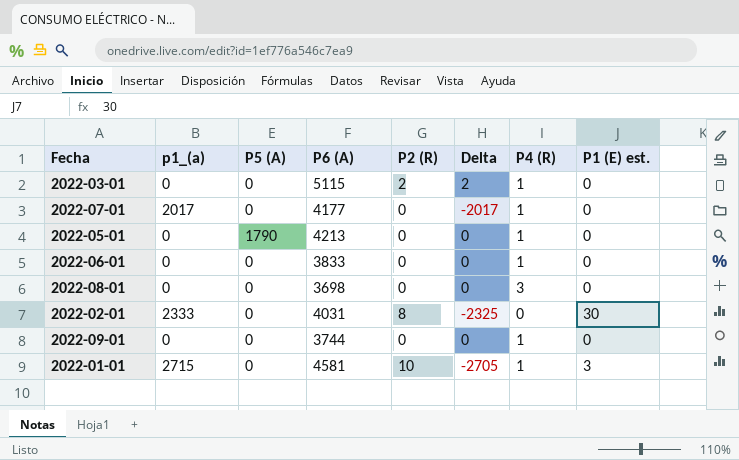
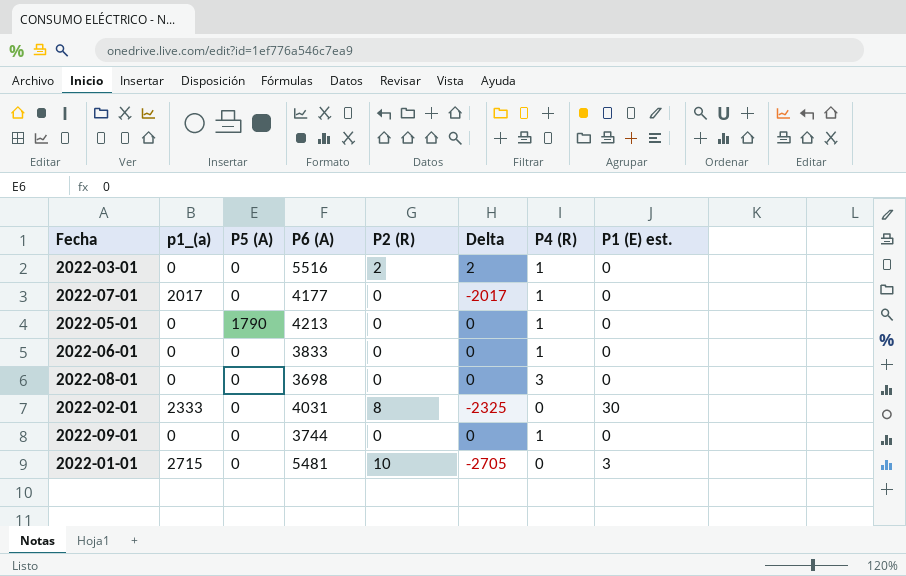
2022-03-01 | P6 (A): 5115 -> 5516
2022-01-01 | P6 (A): 4581 -> 5481
2022-01-01 | P4 (R): 1 -> 0

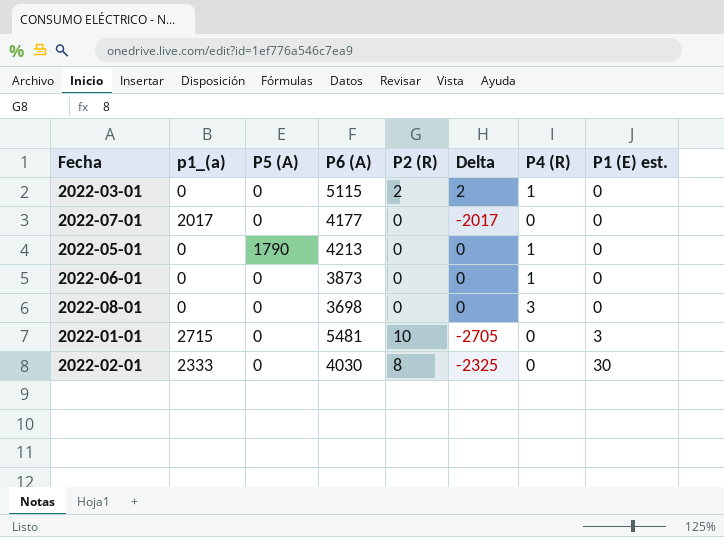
row order: none -> P1 (E) est. ascending
row 2022-09-01: 0 | 0 | 3744 | 0 | 0 | 1 | 0 -> none
2022-03-01 | P6 (A): 5516 -> 5115
2022-07-01 | P4 (R): 1 -> 0
2022-06-01 | P6 (A): 3833 -> 3873
2022-02-01 | P6 (A): 4031 -> 4030

